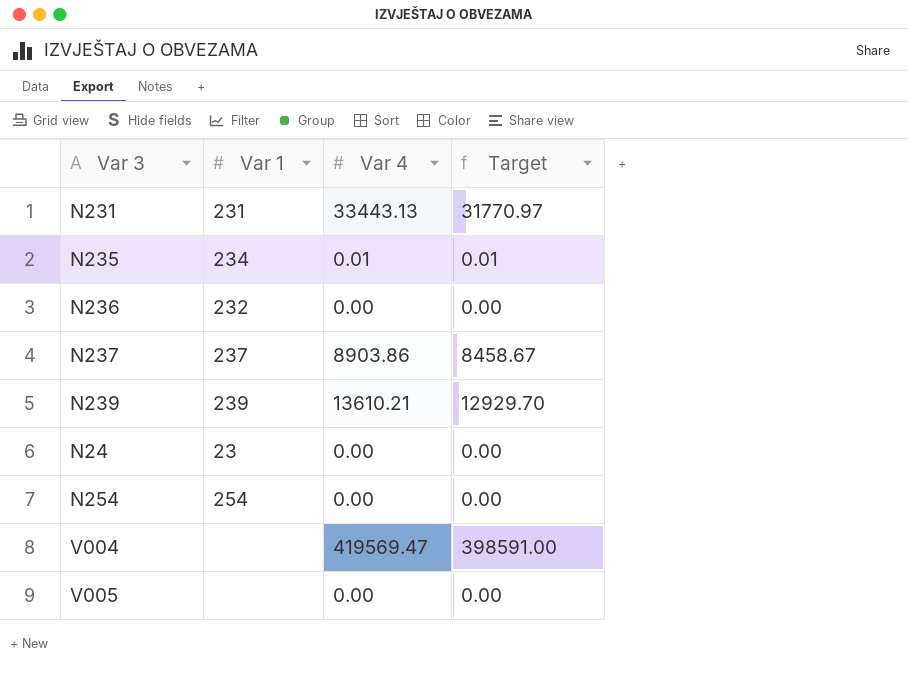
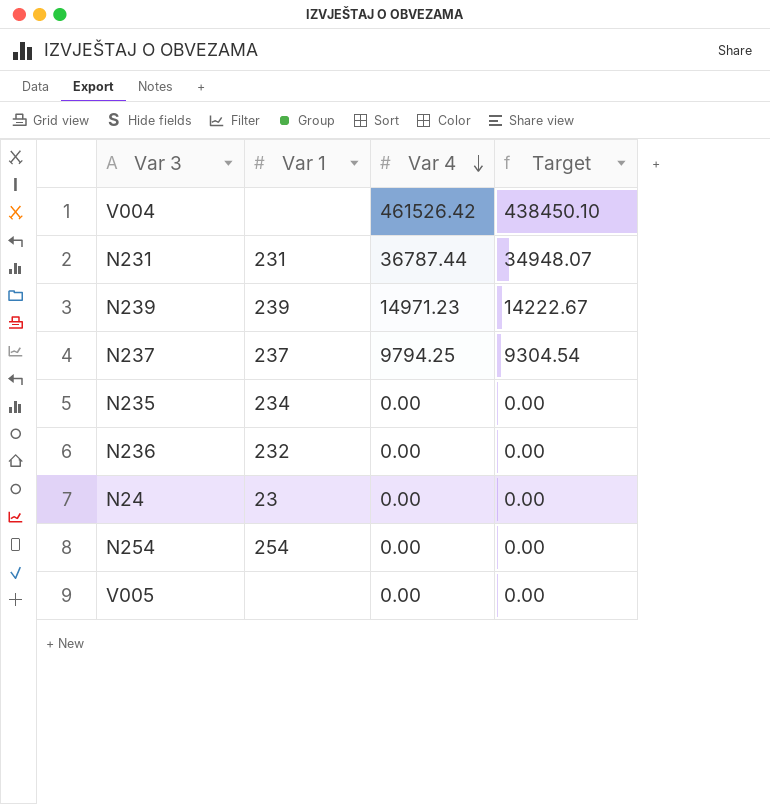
row order: none -> Var 4 descending
V004 | Var 4: 419569.47 -> 461526.42
V004 | Target: 398591.00 -> 438450.10
N231 | Var 4: 33443.13 -> 36787.44
N231 | Target: 31770.97 -> 34948.07
N239 | Var 4: 13610.21 -> 14971.23
N239 | Target: 12929.70 -> 14222.67
N237 | Var 4: 8903.86 -> 9794.25
N237 | Target: 8458.67 -> 9304.54
N235 | Var 4: 0.01 -> 0.00
N235 | Target: 0.01 -> 0.00

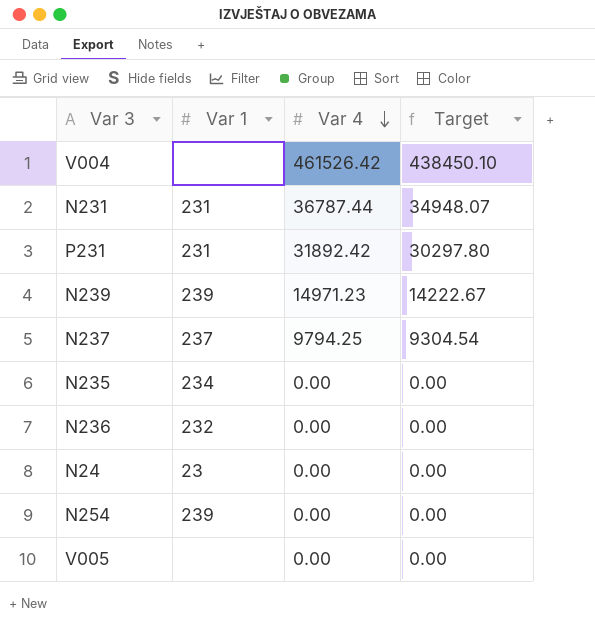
row P231: none -> 231 | 31892.42 | 30297.80
N254 | Var 1: 254 -> 239

